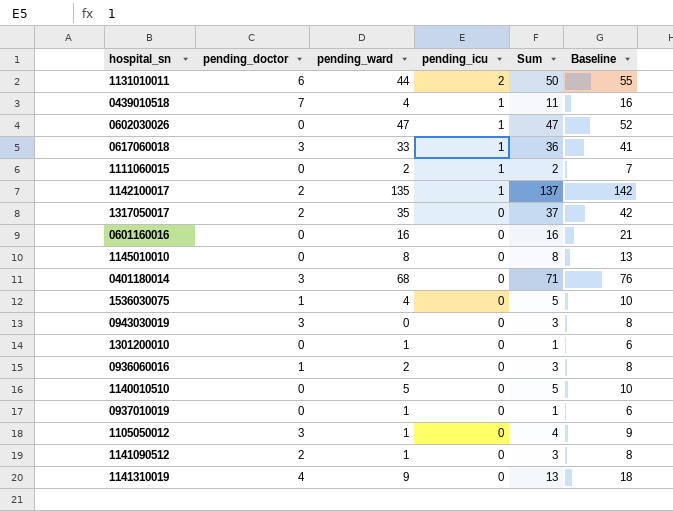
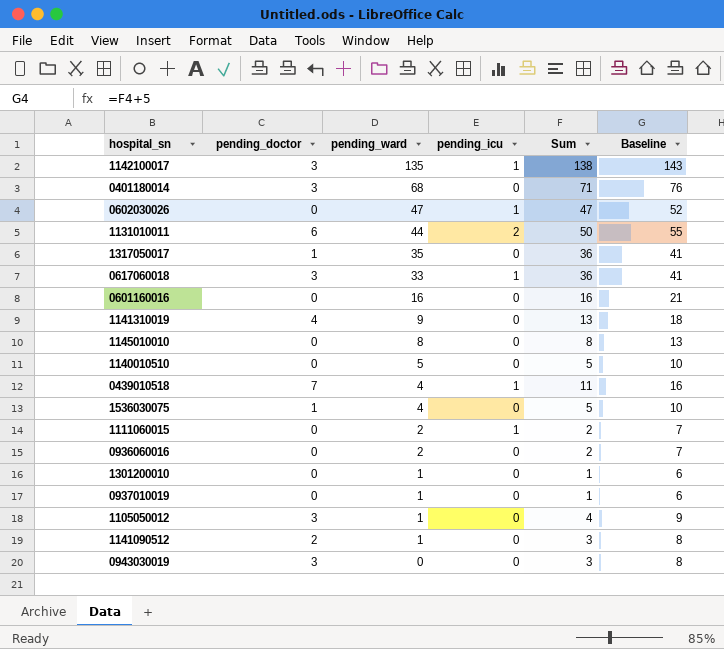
row order: pending_icu descending -> pending_ward descending
1142100017 | pending_doctor: 2 -> 3
1142100017 | Sum: 137 -> 138
1142100017 | Baseline: 142 -> 143
1317050017 | pending_doctor: 2 -> 1
1317050017 | Sum: 37 -> 36
1317050017 | Baseline: 42 -> 41
0936060016 | pending_doctor: 1 -> 0
0936060016 | Sum: 3 -> 2
0936060016 | Baseline: 8 -> 7

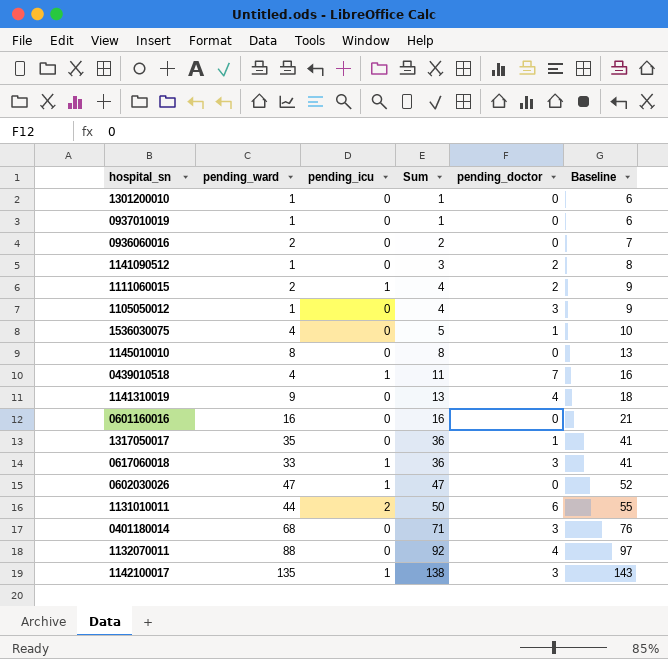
row order: pending_ward descending -> Sum ascending
column pending_doctor | position: 2 -> 5
row 1140010510: 0 | 5 | 0 | 5 | 10 -> none
row 0943030019: 3 | 0 | 0 | 3 | 8 -> none
1111060015 | Sum: 2 -> 4
1111060015 | pending_doctor: 0 -> 2
1111060015 | Baseline: 7 -> 9
row 1132070011: none -> 88 | 0 | 92 | 4 | 97

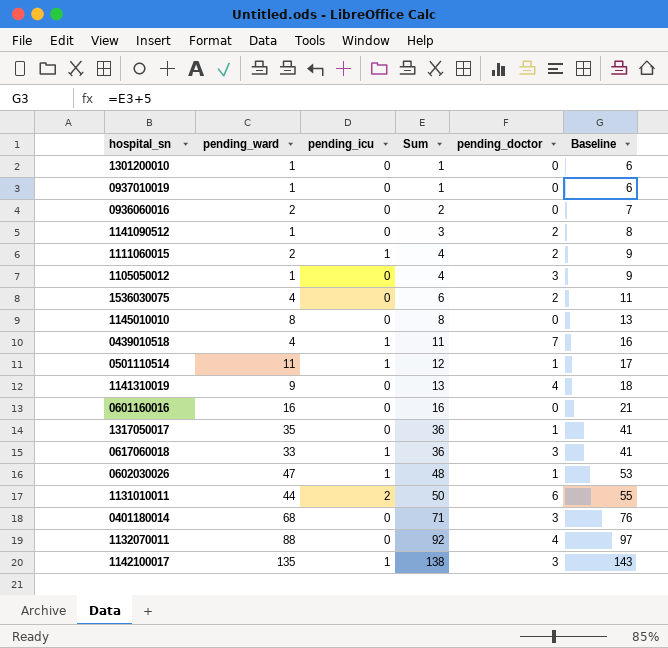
1536030075 | Sum: 5 -> 6
1536030075 | pending_doctor: 1 -> 2
1536030075 | Baseline: 10 -> 11
row 0501110514: none -> 11 | 1 | 12 | 1 | 17
0602030026 | Sum: 47 -> 48
0602030026 | pending_doctor: 0 -> 1
0602030026 | Baseline: 52 -> 53

